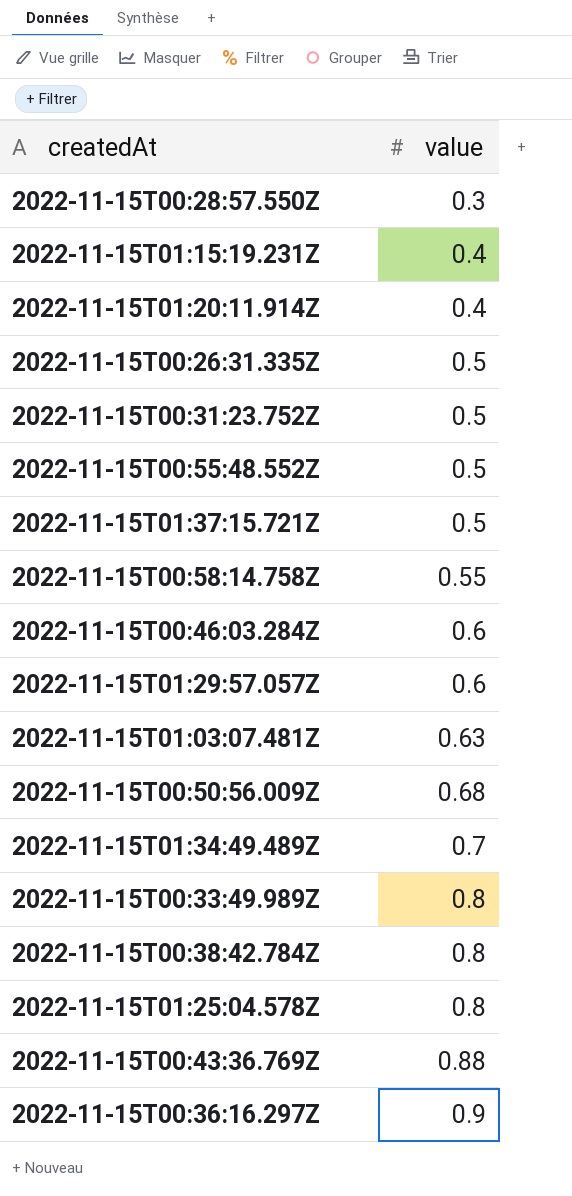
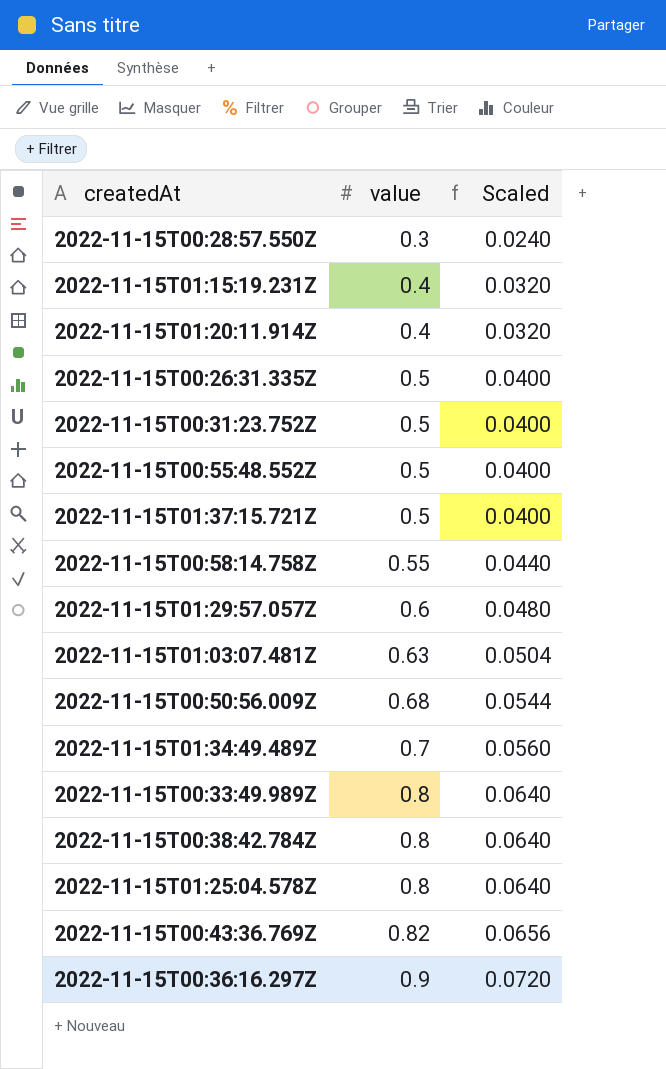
column Scaled | formula: none -> [value] * 0.08
row 2022-11-15T00:46:03.284Z: 0.6 -> none
2022-11-15T00:43:36.769Z | value: 0.88 -> 0.82

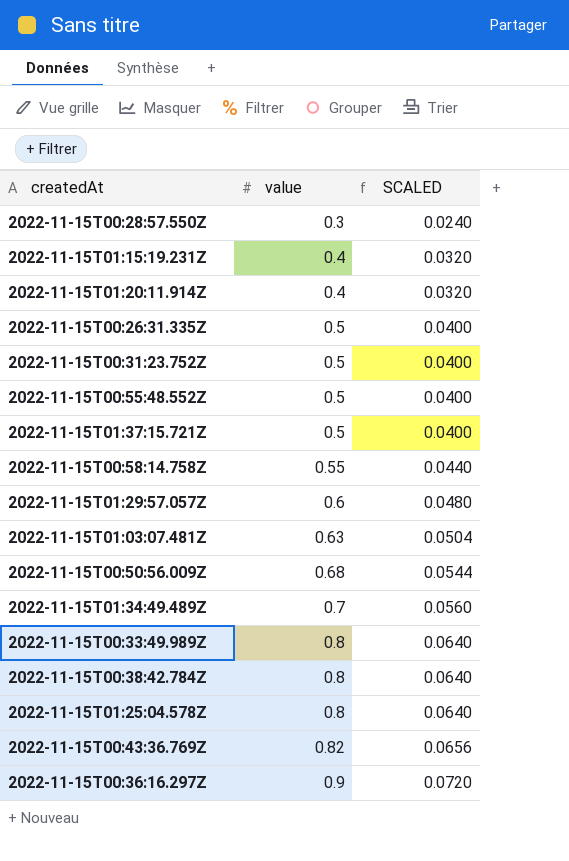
column name: Scaled -> SCALED

